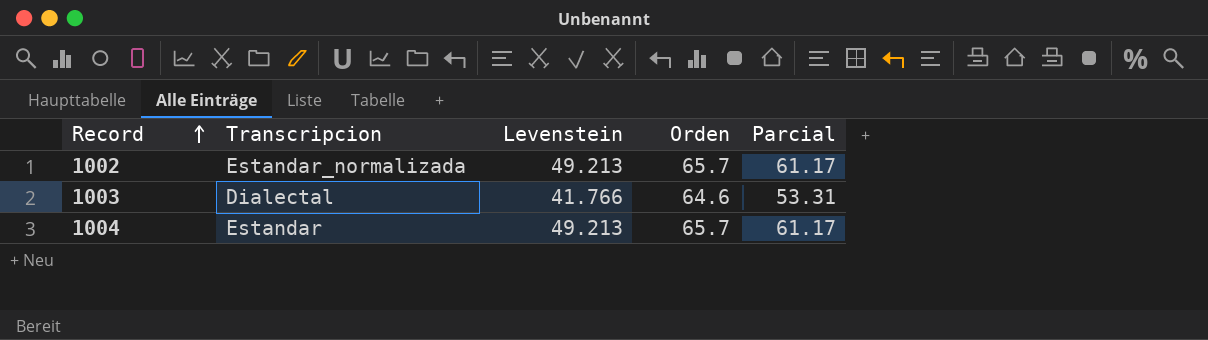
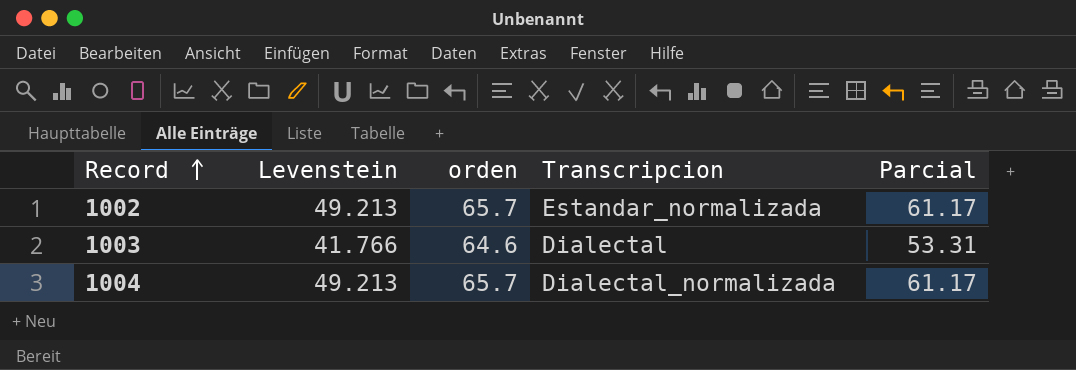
column name: Orden -> orden
column Transcripcion | position: 2 -> 4
1004 | Transcripcion: Estandar -> Dialectal_normalizada

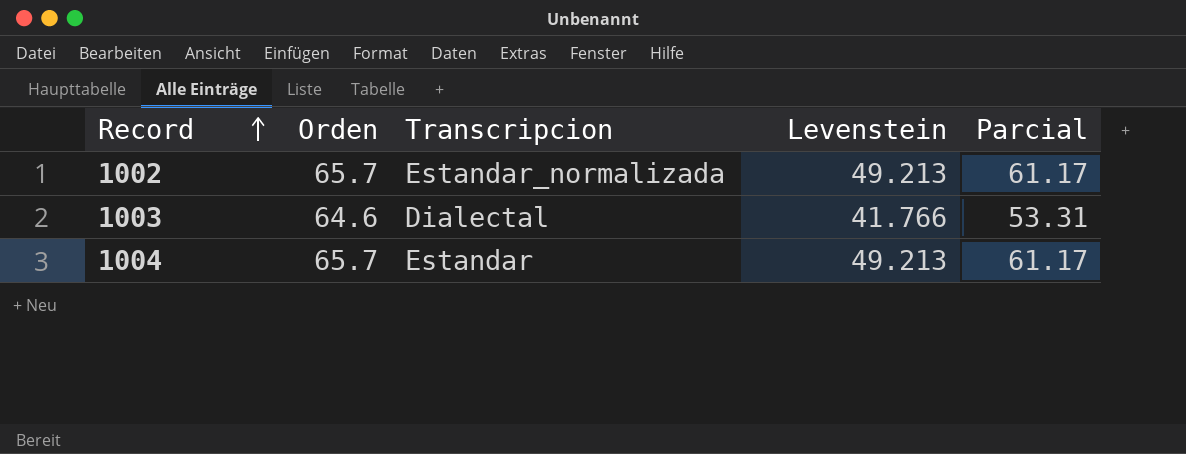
column name: orden -> Orden
column Levenstein | position: 2 -> 4
1004 | Transcripcion: Dialectal_normalizada -> Estandar

